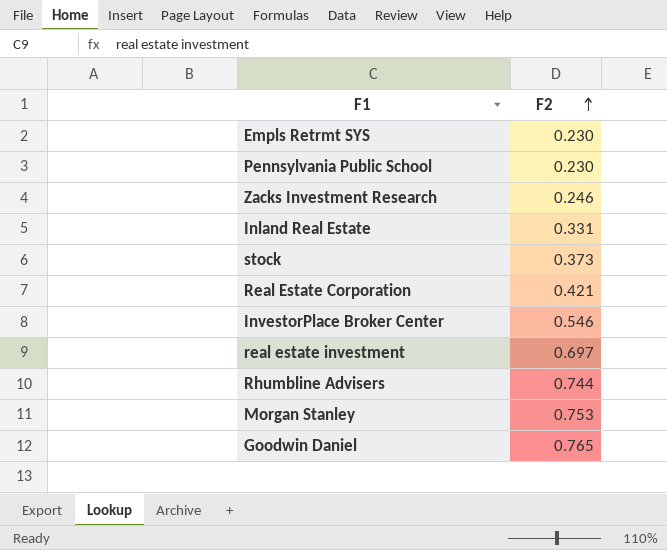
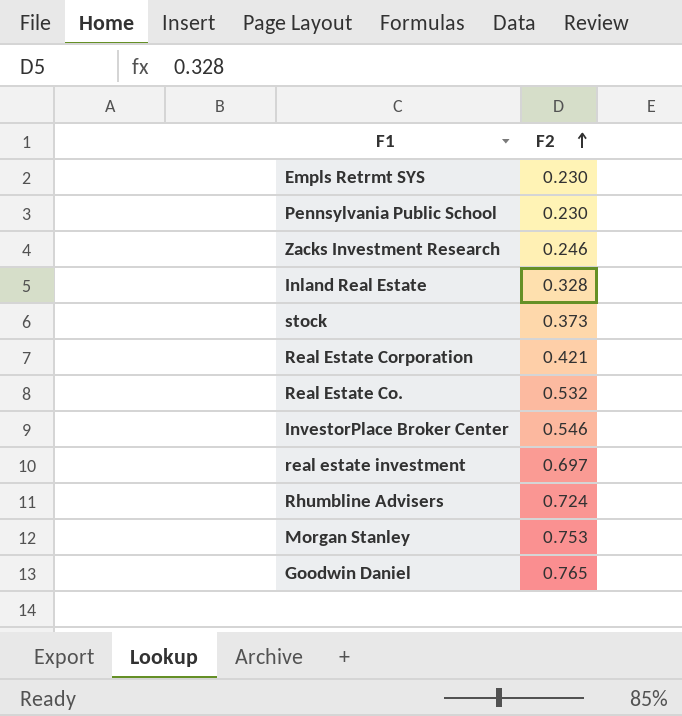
Inland Real Estate | F2: 0.331 -> 0.328
row Real Estate Co.: none -> 0.532
Rhumbline Advisers | F2: 0.744 -> 0.724

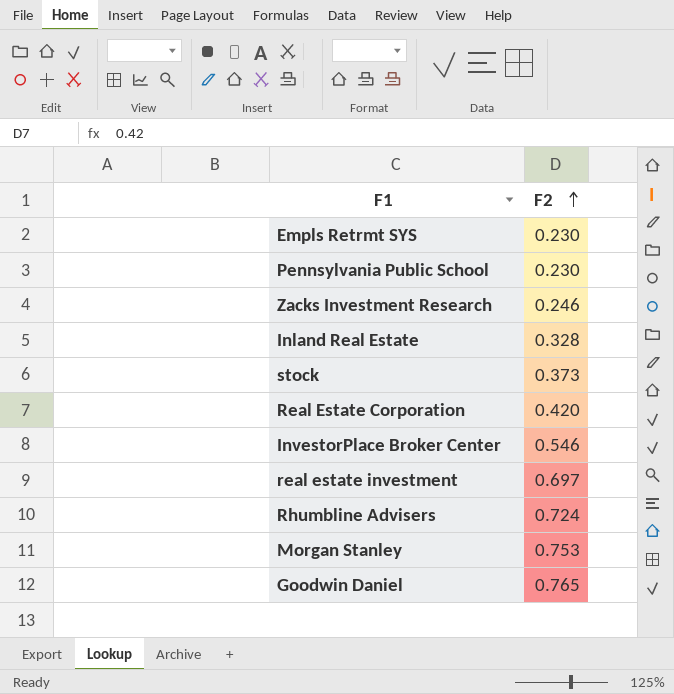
row Real Estate Co.: 0.532 -> none
Real Estate Corporation | F2: 0.421 -> 0.420

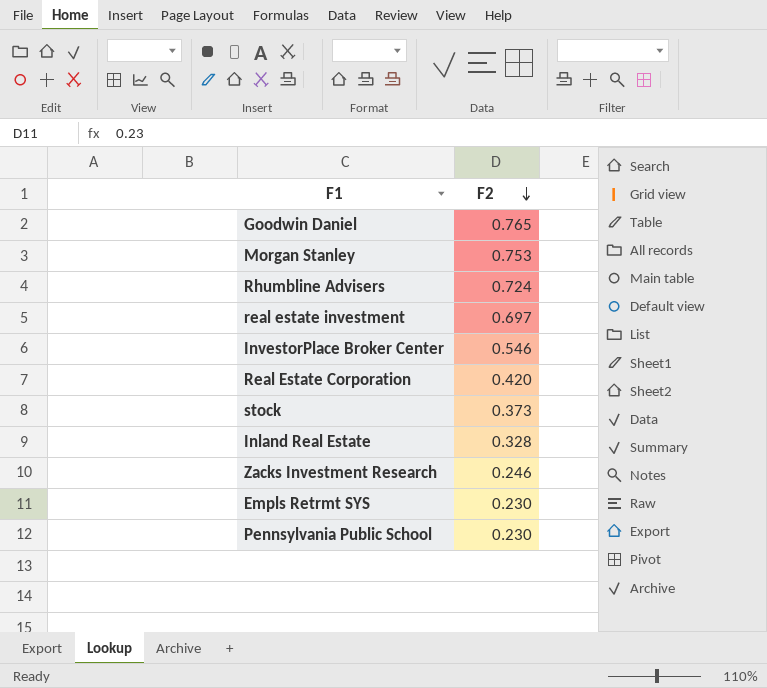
row order: F2 ascending -> F2 descending

